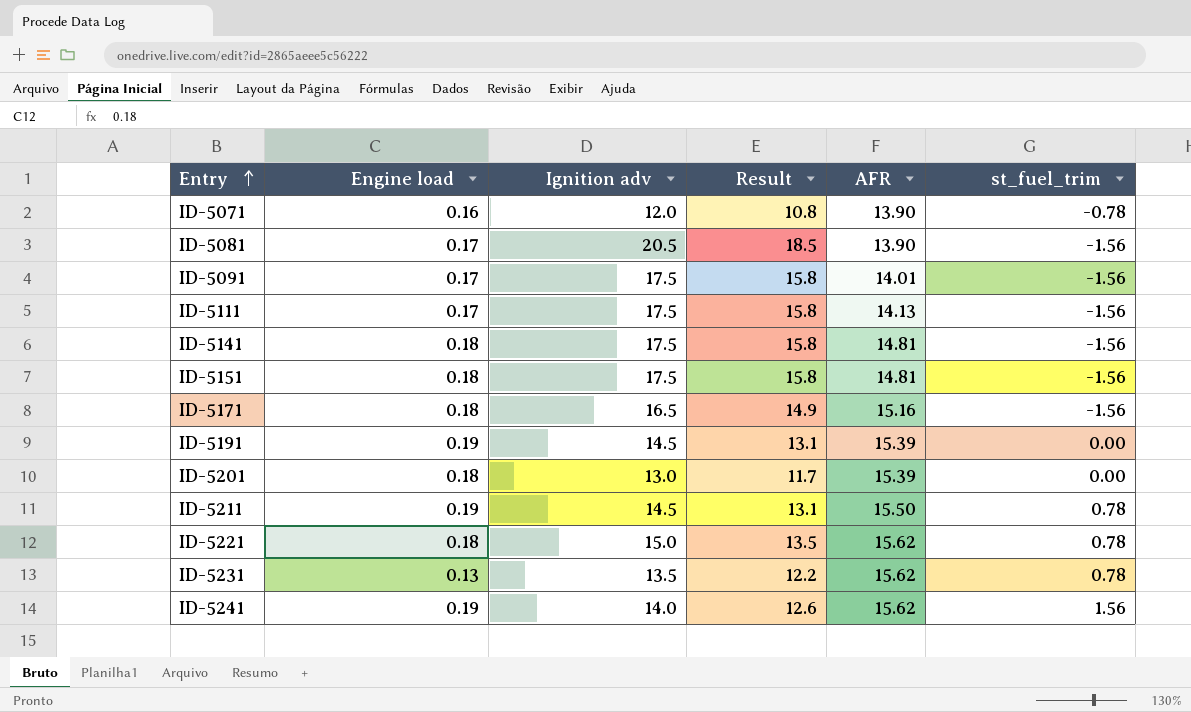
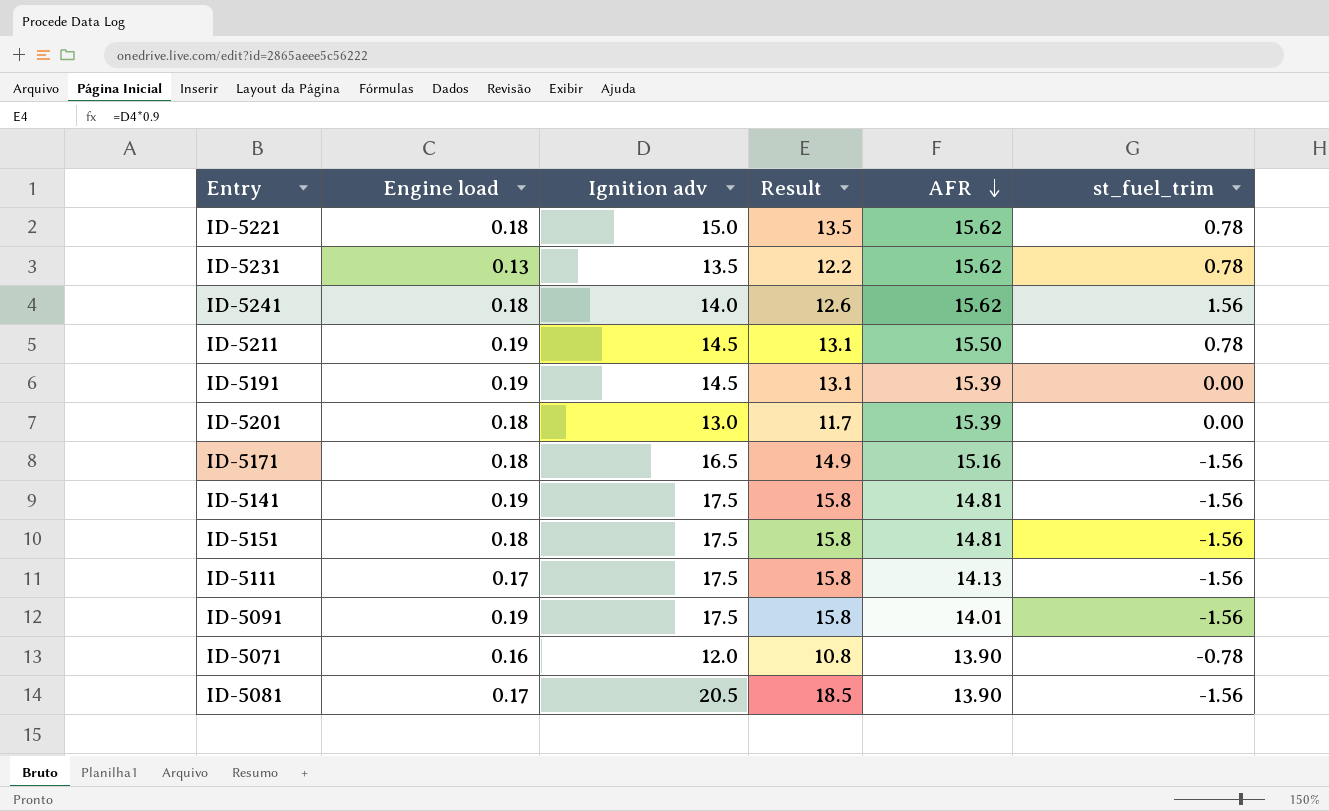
row order: Entry ascending -> AFR descending
ID-5241 | Engine load: 0.19 -> 0.18
ID-5141 | Engine load: 0.18 -> 0.19
ID-5091 | Engine load: 0.17 -> 0.19

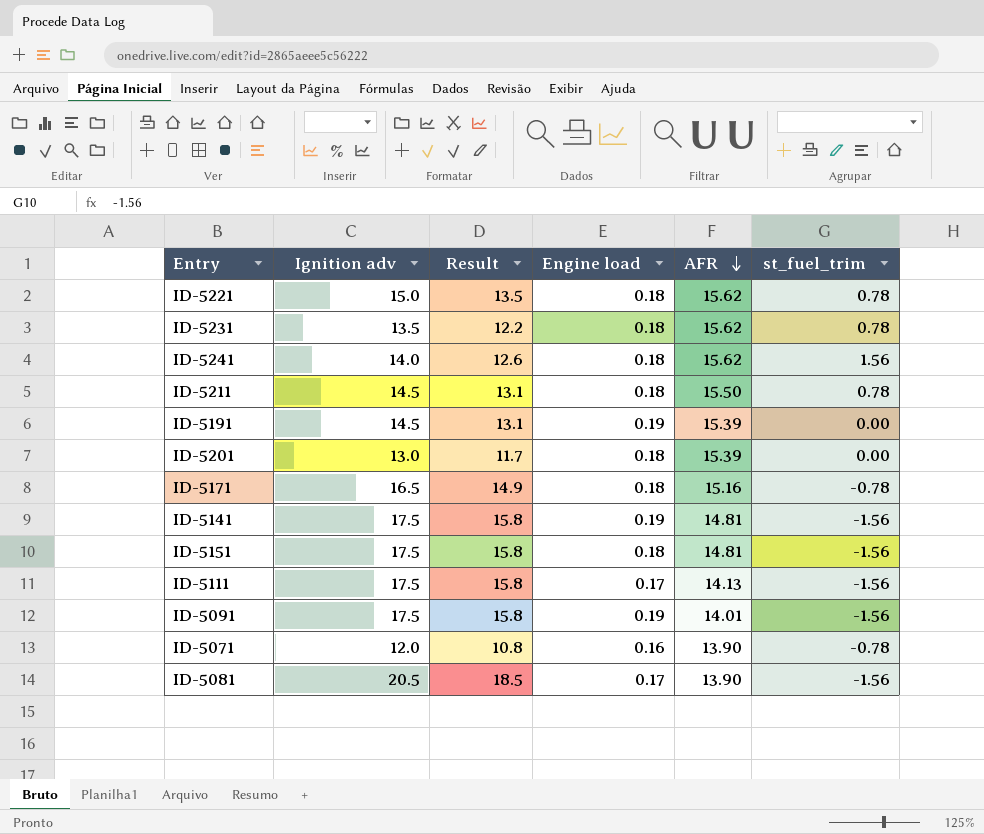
column Engine load | position: 2 -> 4
ID-5231 | Engine load: 0.13 -> 0.18
ID-5211 | Engine load: 0.19 -> 0.18
ID-5171 | st_fuel_trim: -1.56 -> -0.78

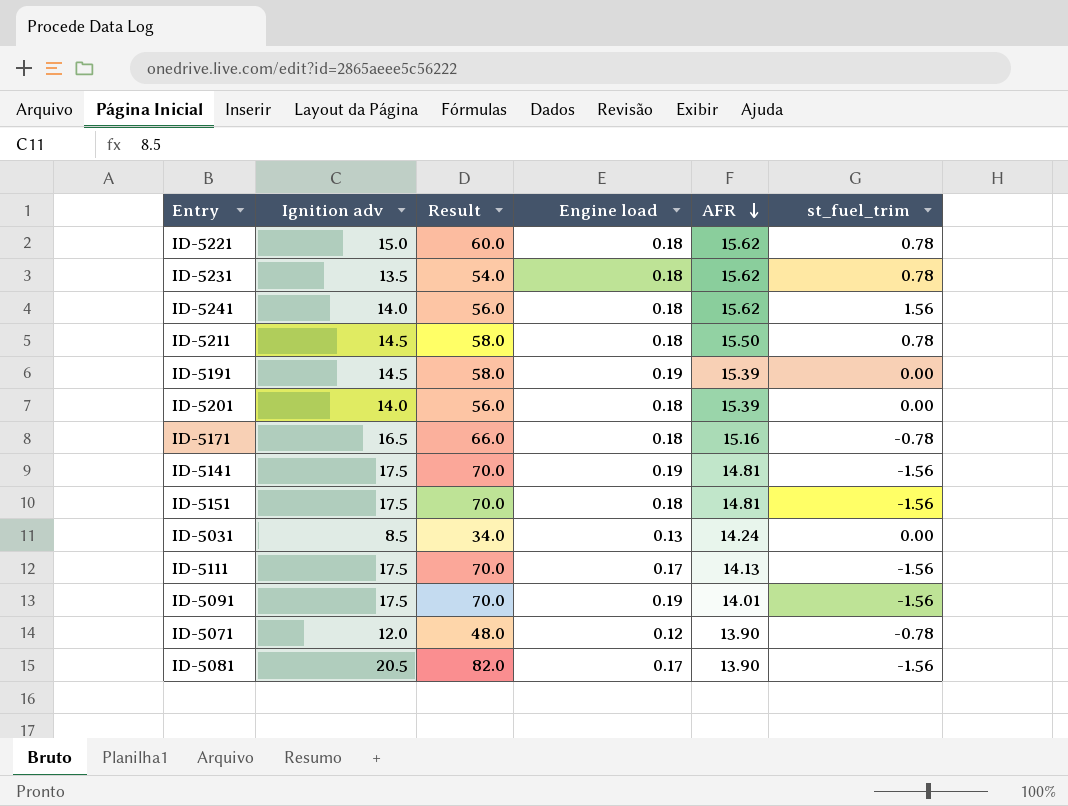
column Result | formula: [Ignition adv] * 0.9 -> [Ignition adv] * 4
ID-5201 | Ignition adv: 13.0 -> 14.0
row ID-5031: none -> 8.5 | 34.0 | 0.13 | 14.24 | 0.00
ID-5071 | Engine load: 0.16 -> 0.12

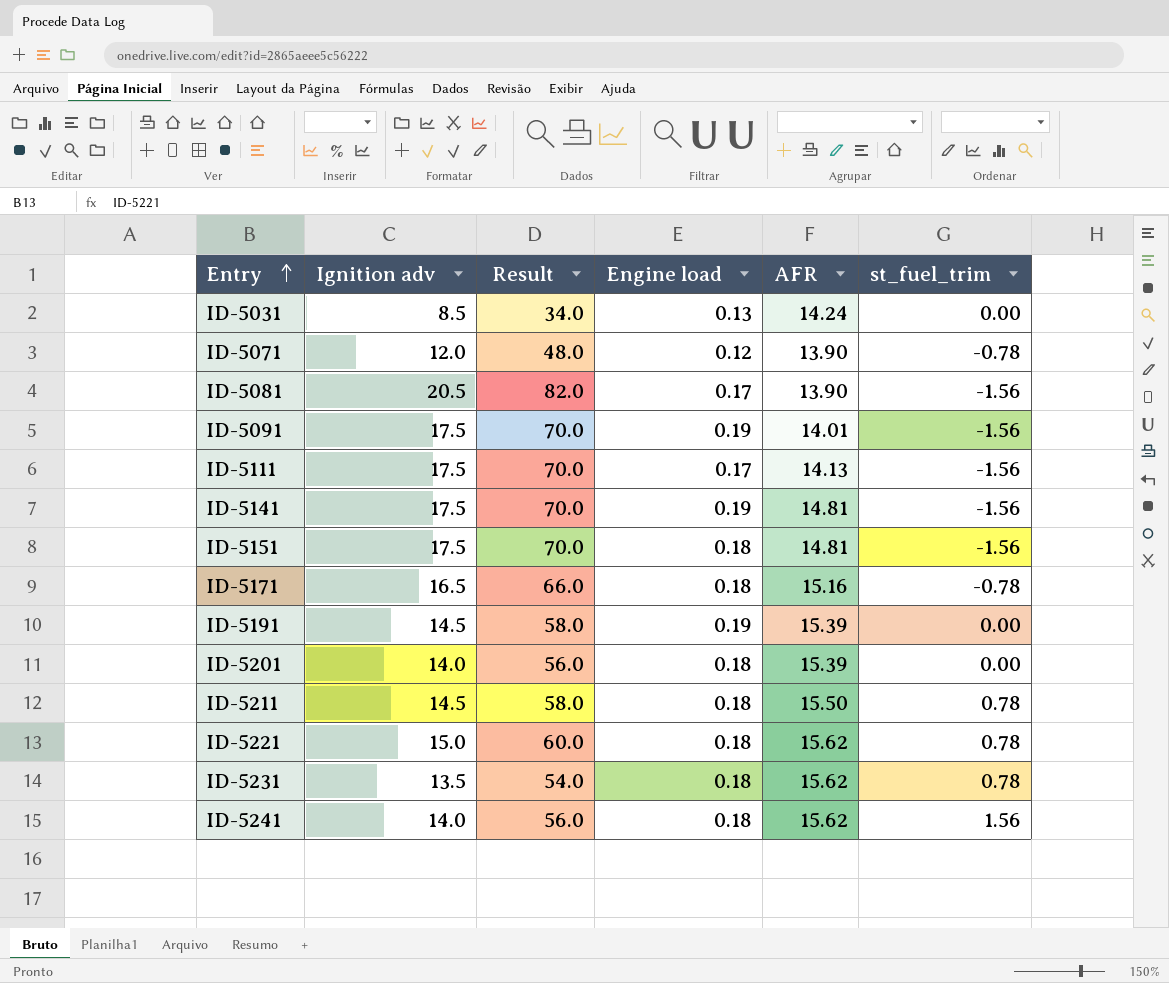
row order: AFR descending -> Entry ascending

